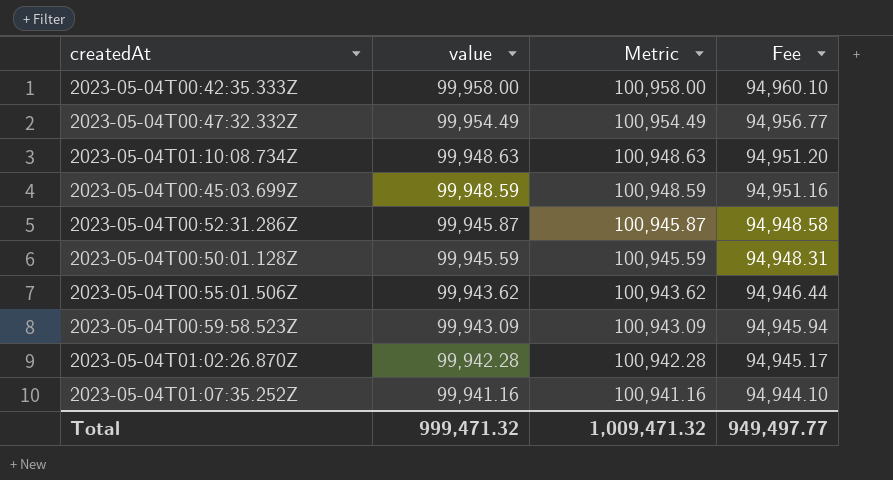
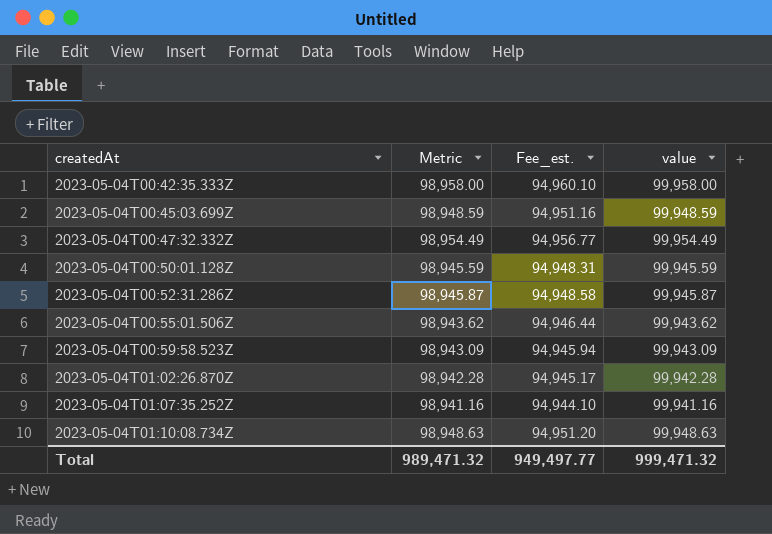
row order: value descending -> createdAt ascending
column Metric | formula: [value] + 1000 -> [value] - 1000
column name: Fee -> Fee_est.
column value | position: 2 -> 4
Total | Metric: 1,009,471.32 -> 989,471.32

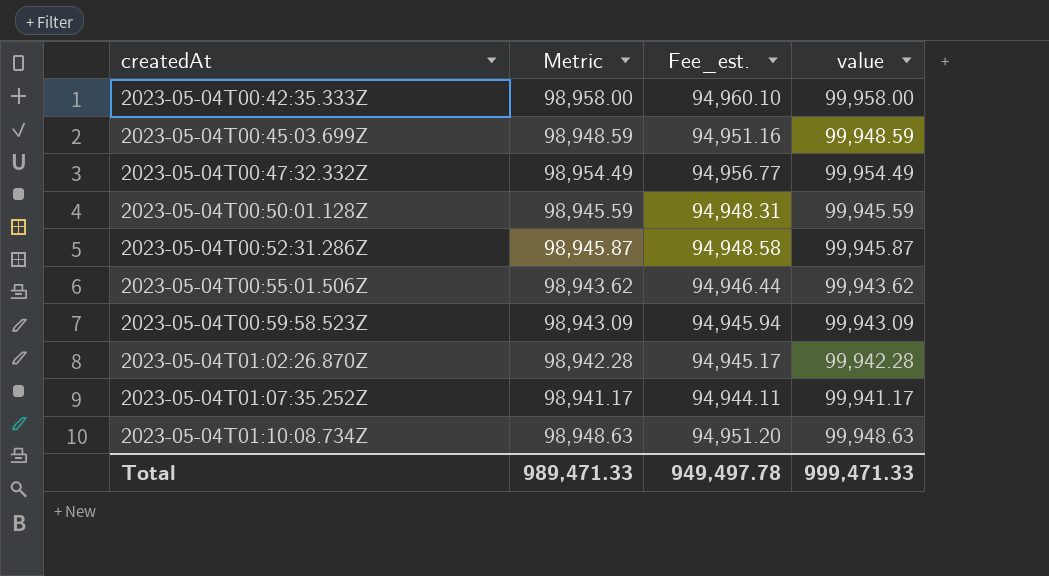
2023-05-04T01:07:35.252Z | Metric: 98,941.16 -> 98,941.17
2023-05-04T01:07:35.252Z | Fee_est.: 94,944.10 -> 94,944.11
2023-05-04T01:07:35.252Z | value: 99,941.16 -> 99,941.17
Total | Metric: 989,471.32 -> 989,471.33
Total | Fee_est.: 949,497.77 -> 949,497.78
Total | value: 999,471.32 -> 999,471.33

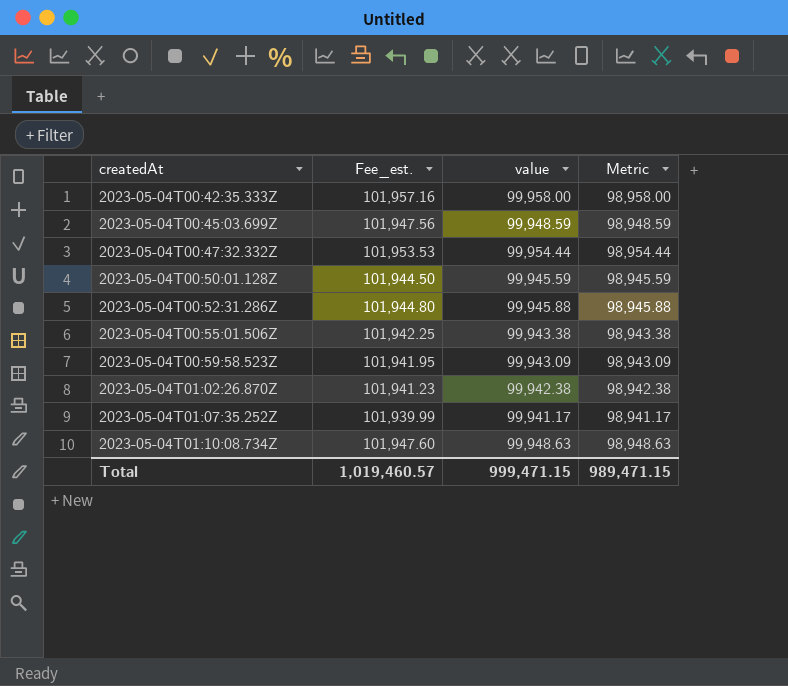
column Fee_est. | formula: [value] * 0.95 -> [value] * 1.02
column Metric | position: 2 -> 4
2023-05-04T00:47:32.332Z | value: 99,954.49 -> 99,954.44
2023-05-04T00:47:32.332Z | Metric: 98,954.49 -> 98,954.44
2023-05-04T00:52:31.286Z | value: 99,945.87 -> 99,945.88
2023-05-04T00:52:31.286Z | Metric: 98,945.87 -> 98,945.88
2023-05-04T00:55:01.506Z | value: 99,943.62 -> 99,943.38
2023-05-04T00:55:01.506Z | Metric: 98,943.62 -> 98,943.38
2023-05-04T01:02:26.870Z | value: 99,942.28 -> 99,942.38
2023-05-04T01:02:26.870Z | Metric: 98,942.28 -> 98,942.38
Total | Fee_est.: 949,497.78 -> 1,019,460.57
Total | value: 999,471.33 -> 999,471.15
Total | Metric: 989,471.33 -> 989,471.15

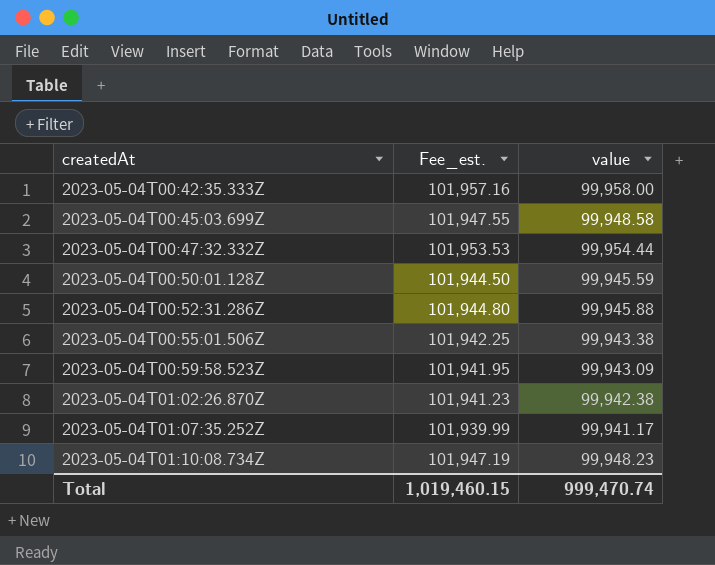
column Metric | formula: [value] - 1000 -> none
2023-05-04T00:45:03.699Z | Fee_est.: 101,947.56 -> 101,947.55
2023-05-04T00:45:03.699Z | value: 99,948.59 -> 99,948.58
2023-05-04T01:10:08.734Z | Fee_est.: 101,947.60 -> 101,947.19
2023-05-04T01:10:08.734Z | value: 99,948.63 -> 99,948.23
Total | Fee_est.: 1,019,460.57 -> 1,019,460.15
Total | value: 999,471.15 -> 999,470.74

